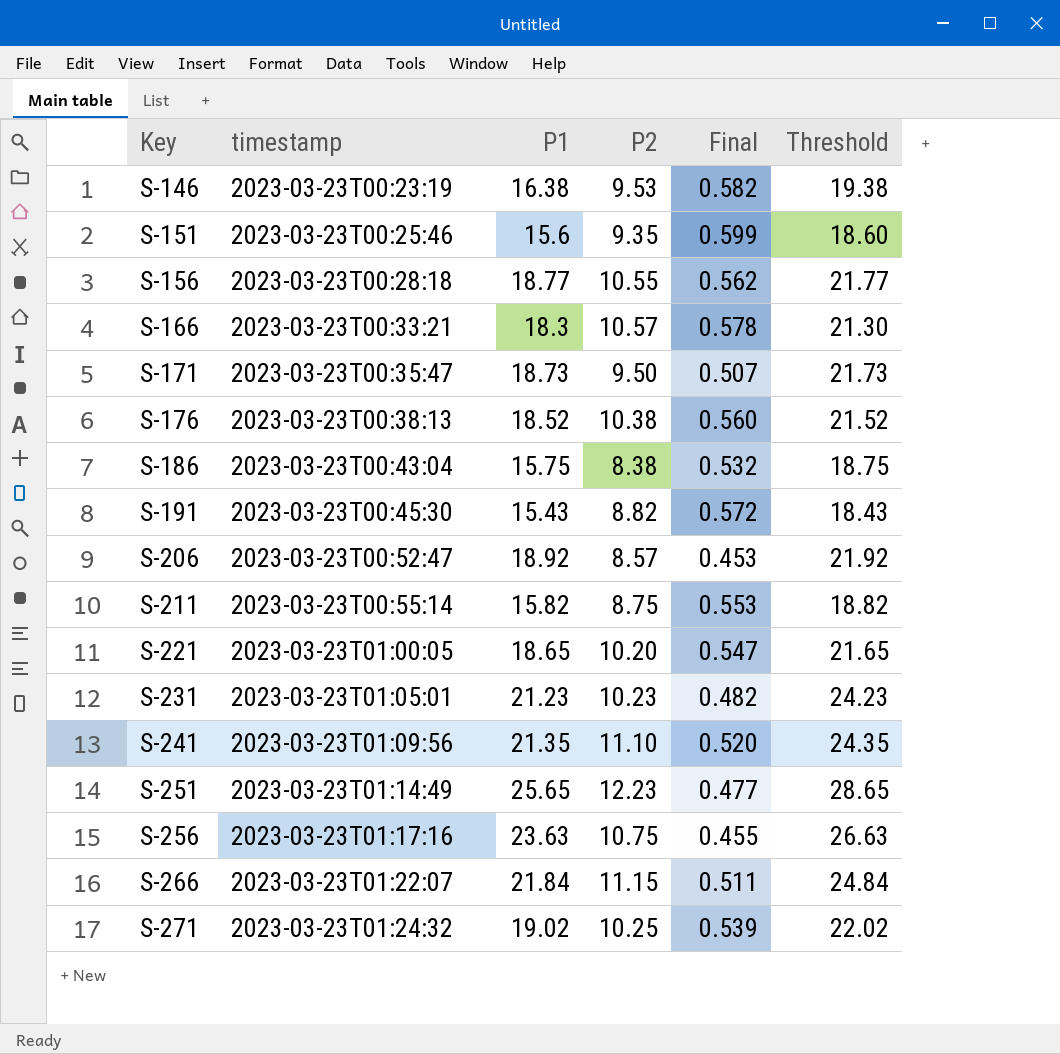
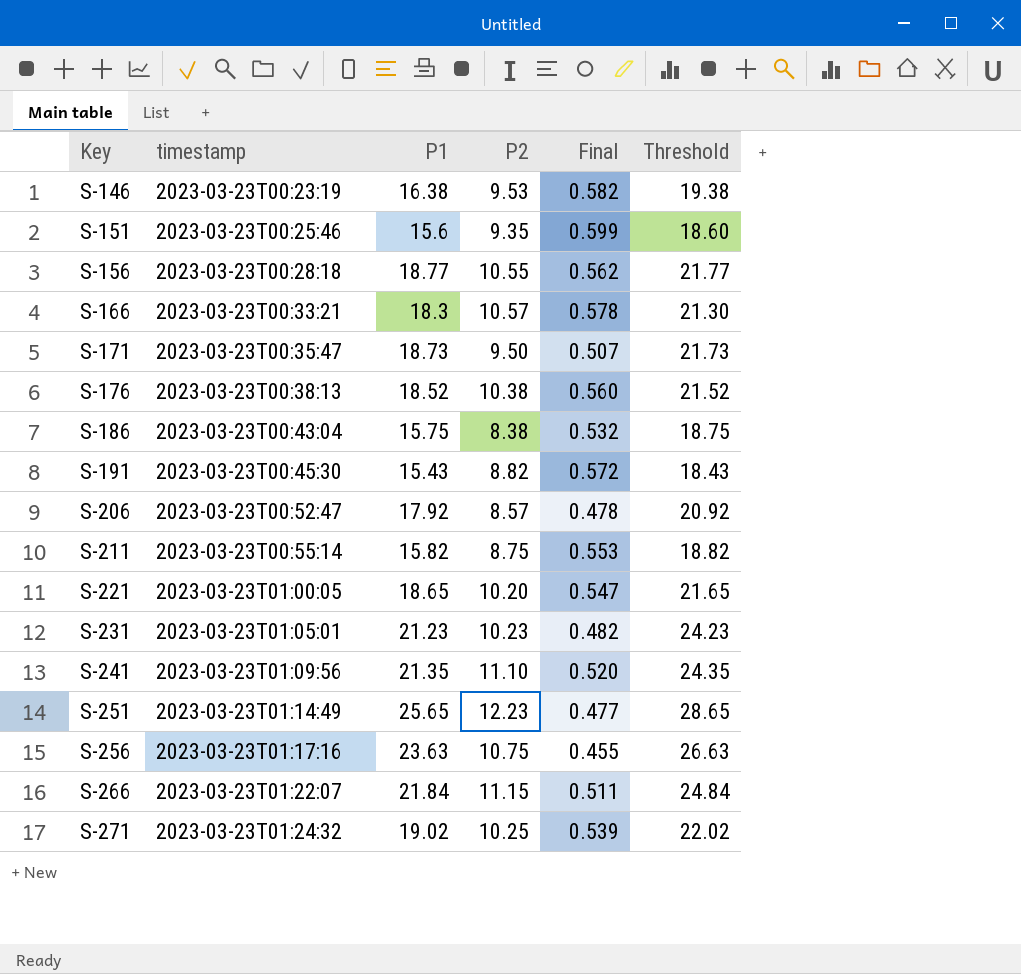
S-206 | P1: 18.92 -> 17.92
S-206 | Final: 0.453 -> 0.478
S-206 | Threshold: 21.92 -> 20.92

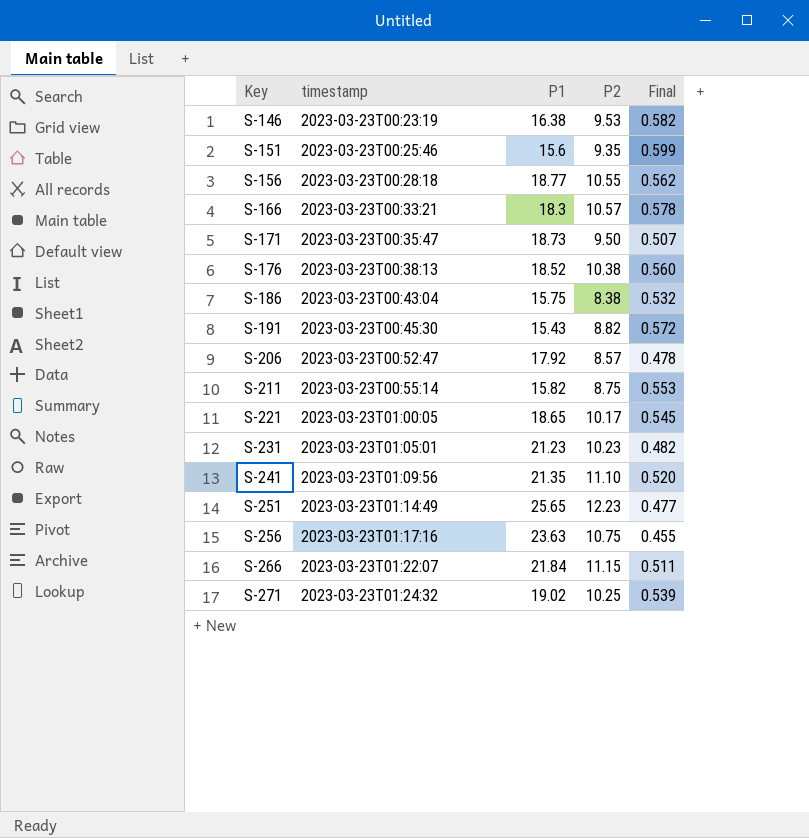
column Threshold | formula: [P1] + 3 -> none
S-221 | P2: 10.20 -> 10.17
S-221 | Final: 0.547 -> 0.545

